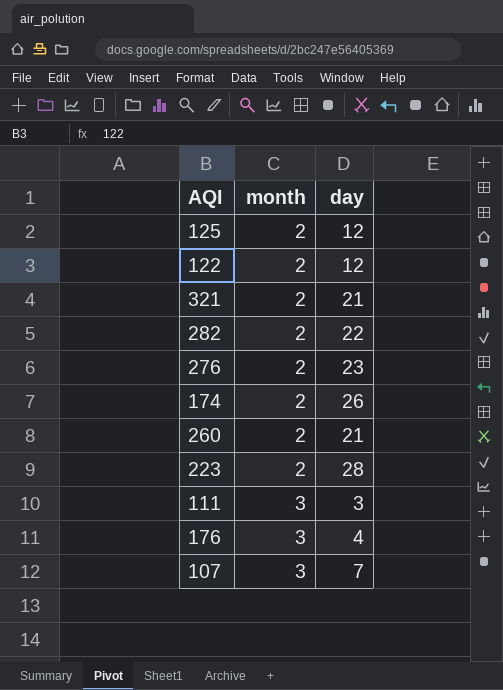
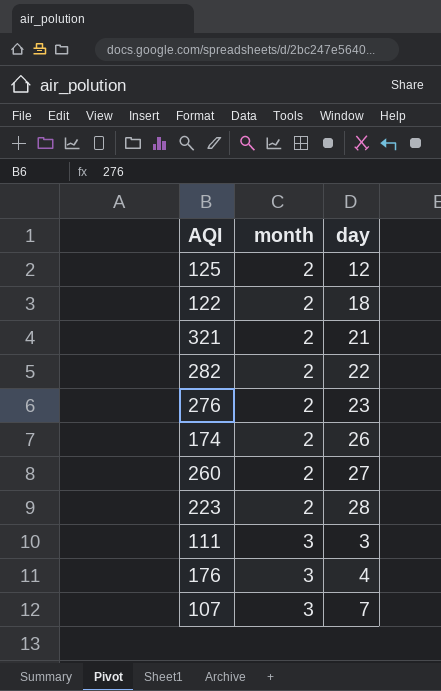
122 | day: 12 -> 18
260 | day: 21 -> 27

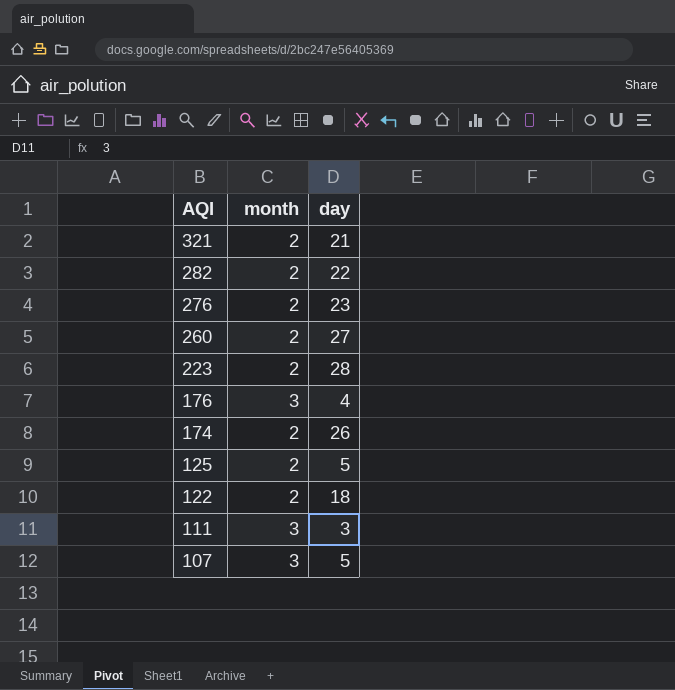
row order: month ascending -> AQI descending
125 | day: 12 -> 5
107 | day: 7 -> 5

